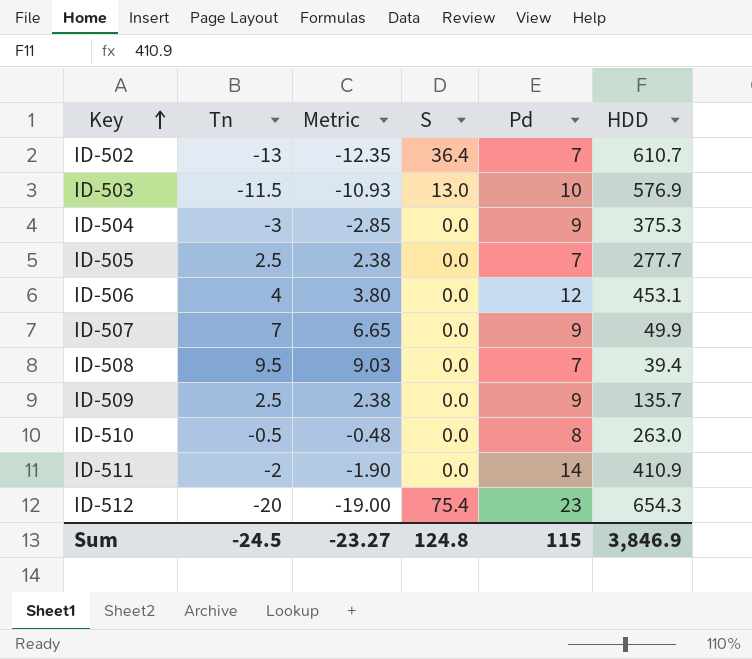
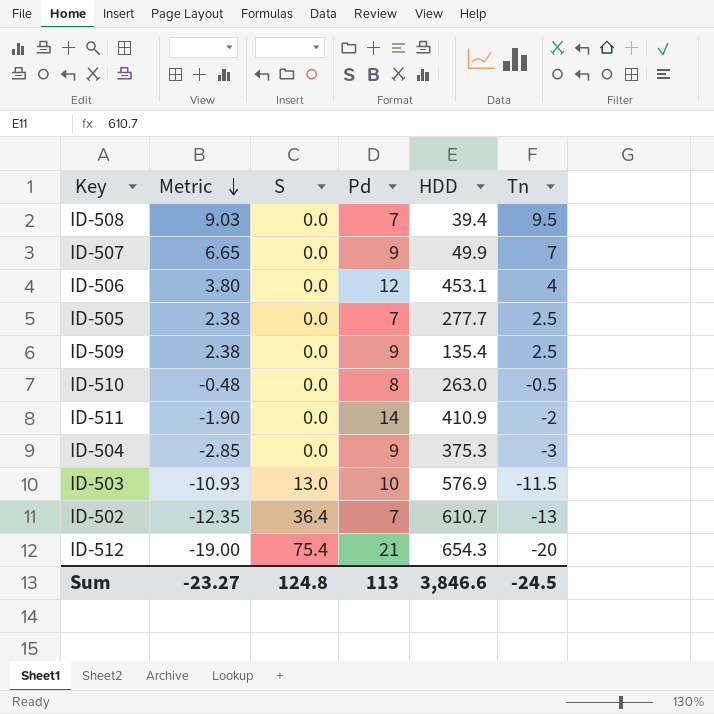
row order: Key ascending -> Metric descending
column Tn | position: 2 -> 6
ID-509 | HDD: 135.7 -> 135.4
ID-512 | Pd: 23 -> 21
Sum | Pd: 115 -> 113
Sum | HDD: 3,846.9 -> 3,846.6

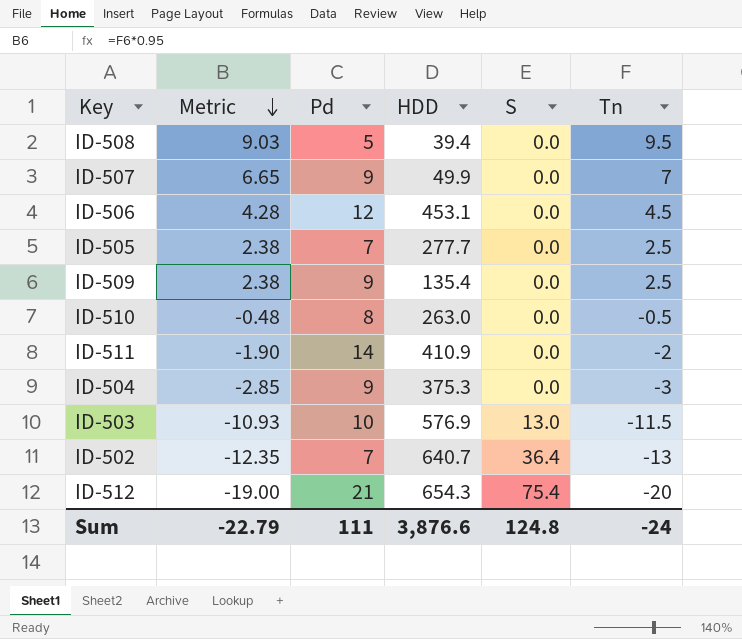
column S | position: 3 -> 5
ID-508 | Pd: 7 -> 5
ID-506 | Metric: 3.80 -> 4.28
ID-506 | Tn: 4 -> 4.5
ID-502 | HDD: 610.7 -> 640.7
Sum | Metric: -23.27 -> -22.79
Sum | Pd: 113 -> 111
Sum | HDD: 3,846.6 -> 3,876.6
Sum | Tn: -24.5 -> -24

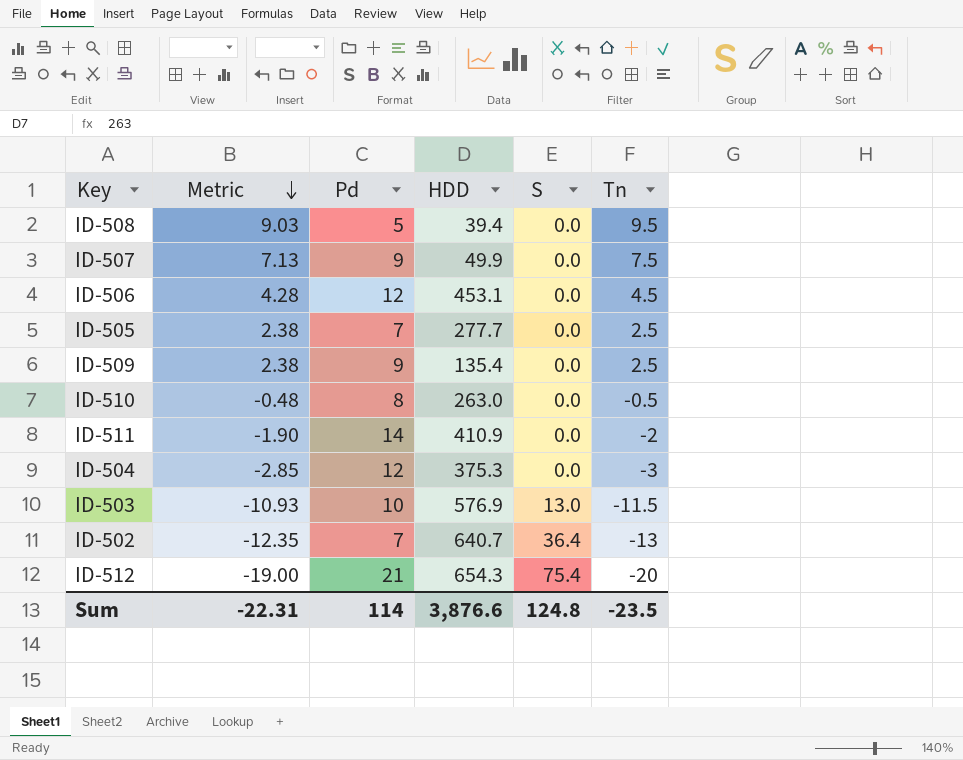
ID-507 | Metric: 6.65 -> 7.13
ID-507 | Tn: 7 -> 7.5
ID-504 | Pd: 9 -> 12
Sum | Metric: -22.79 -> -22.31
Sum | Pd: 111 -> 114
Sum | Tn: -24 -> -23.5

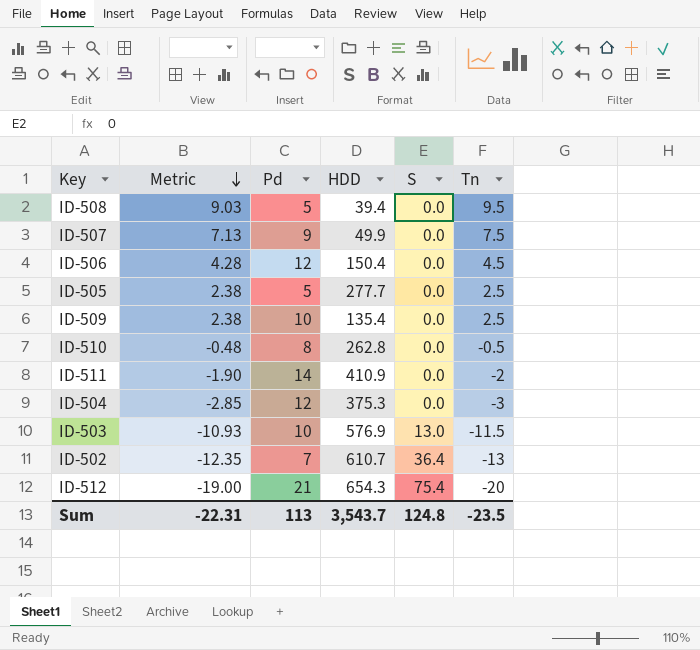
ID-506 | HDD: 453.1 -> 150.4
ID-505 | Pd: 7 -> 5
ID-509 | Pd: 9 -> 10
ID-510 | HDD: 263.0 -> 262.8
ID-502 | HDD: 640.7 -> 610.7
Sum | Pd: 114 -> 113
Sum | HDD: 3,876.6 -> 3,543.7

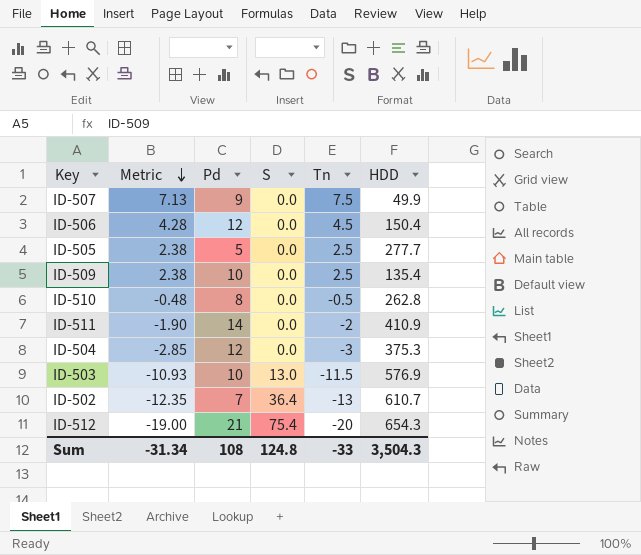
column HDD | position: 4 -> 6
row ID-508: 9.03 | 5 | 39.4 | 0.0 | 9.5 -> none
Sum | Metric: -22.31 -> -31.34
Sum | Pd: 113 -> 108
Sum | Tn: -23.5 -> -33
Sum | HDD: 3,543.7 -> 3,504.3

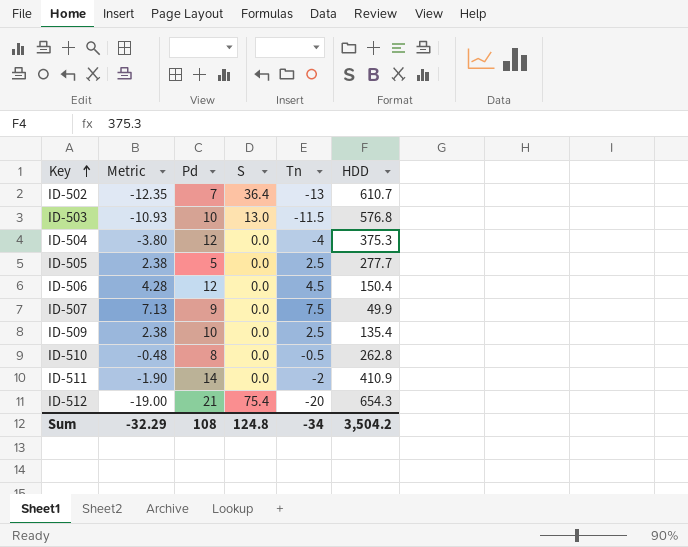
row order: Metric descending -> Key ascending
ID-503 | HDD: 576.9 -> 576.8
ID-504 | Metric: -2.85 -> -3.80
ID-504 | Tn: -3 -> -4
Sum | Metric: -31.34 -> -32.29
Sum | Tn: -33 -> -34
Sum | HDD: 3,504.3 -> 3,504.2

